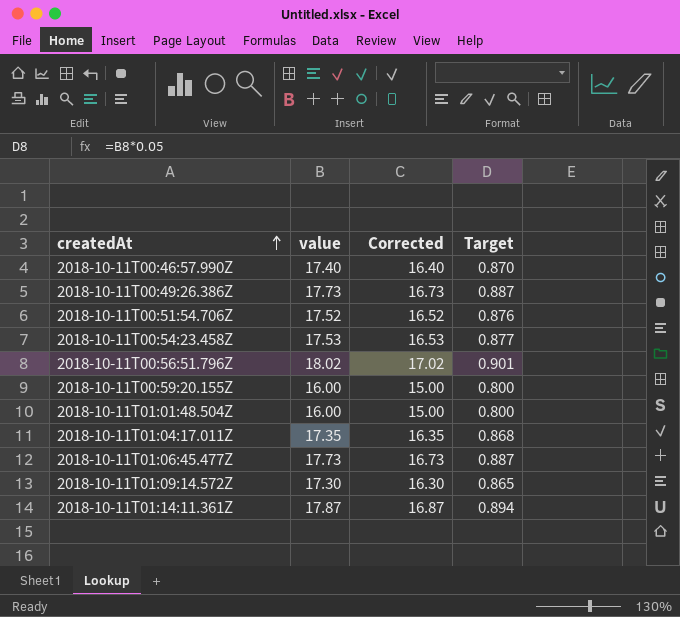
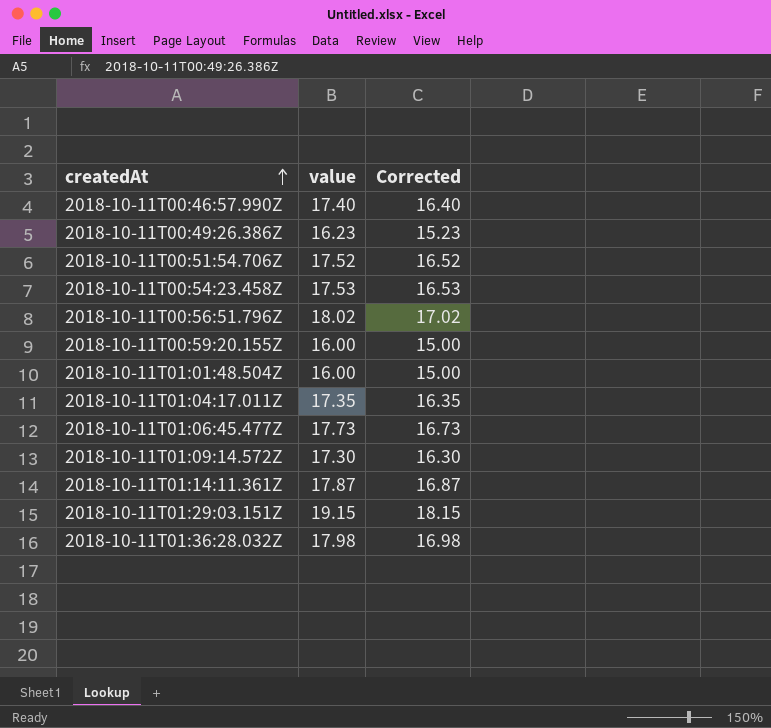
column Target | formula: [value] * 0.05 -> none
2018-10-11T00:49:26.386Z | value: 17.73 -> 16.23
2018-10-11T00:49:26.386Z | Corrected: 16.73 -> 15.23
row 2018-10-11T01:29:03.151Z: none -> 19.15 | 18.15
row 2018-10-11T01:36:28.032Z: none -> 17.98 | 16.98

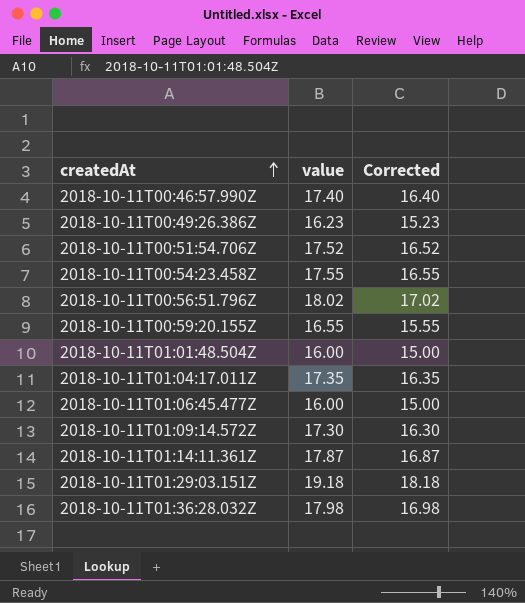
2018-10-11T00:54:23.458Z | value: 17.53 -> 17.55
2018-10-11T00:54:23.458Z | Corrected: 16.53 -> 16.55
2018-10-11T00:59:20.155Z | value: 16.00 -> 16.55
2018-10-11T00:59:20.155Z | Corrected: 15.00 -> 15.55
2018-10-11T01:06:45.477Z | value: 17.73 -> 16.00
2018-10-11T01:06:45.477Z | Corrected: 16.73 -> 15.00
2018-10-11T01:29:03.151Z | value: 19.15 -> 19.18
2018-10-11T01:29:03.151Z | Corrected: 18.15 -> 18.18

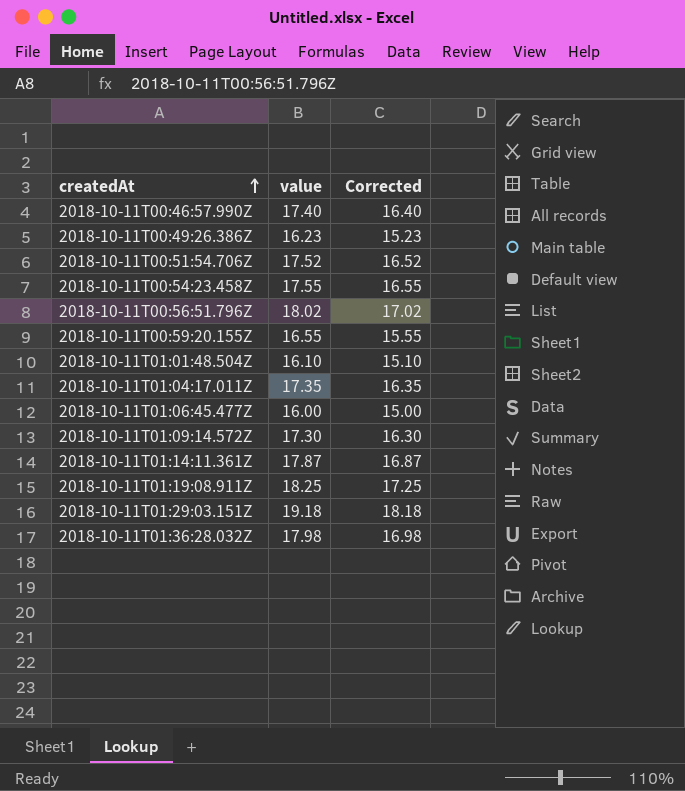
2018-10-11T01:01:48.504Z | value: 16.00 -> 16.10
2018-10-11T01:01:48.504Z | Corrected: 15.00 -> 15.10
row 2018-10-11T01:19:08.911Z: none -> 18.25 | 17.25

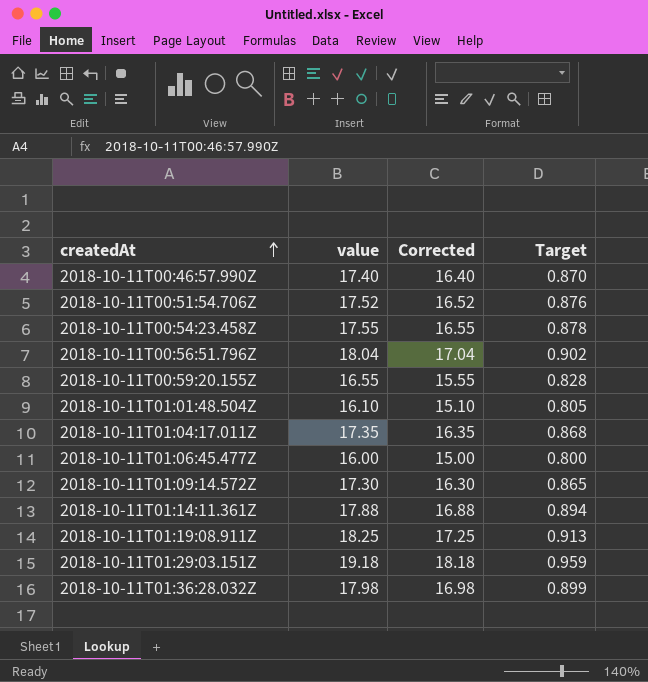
column Target | formula: none -> [value] * 0.05
row 2018-10-11T00:49:26.386Z: 16.23 | 15.23 -> none
2018-10-11T00:56:51.796Z | value: 18.02 -> 18.04
2018-10-11T00:56:51.796Z | Corrected: 17.02 -> 17.04
2018-10-11T01:14:11.361Z | value: 17.87 -> 17.88
2018-10-11T01:14:11.361Z | Corrected: 16.87 -> 16.88

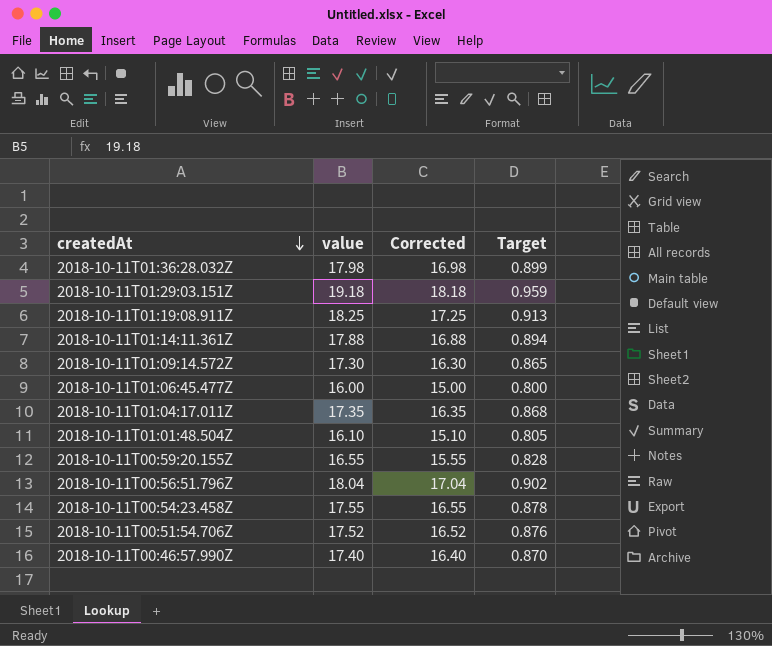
row order: createdAt ascending -> createdAt descending

